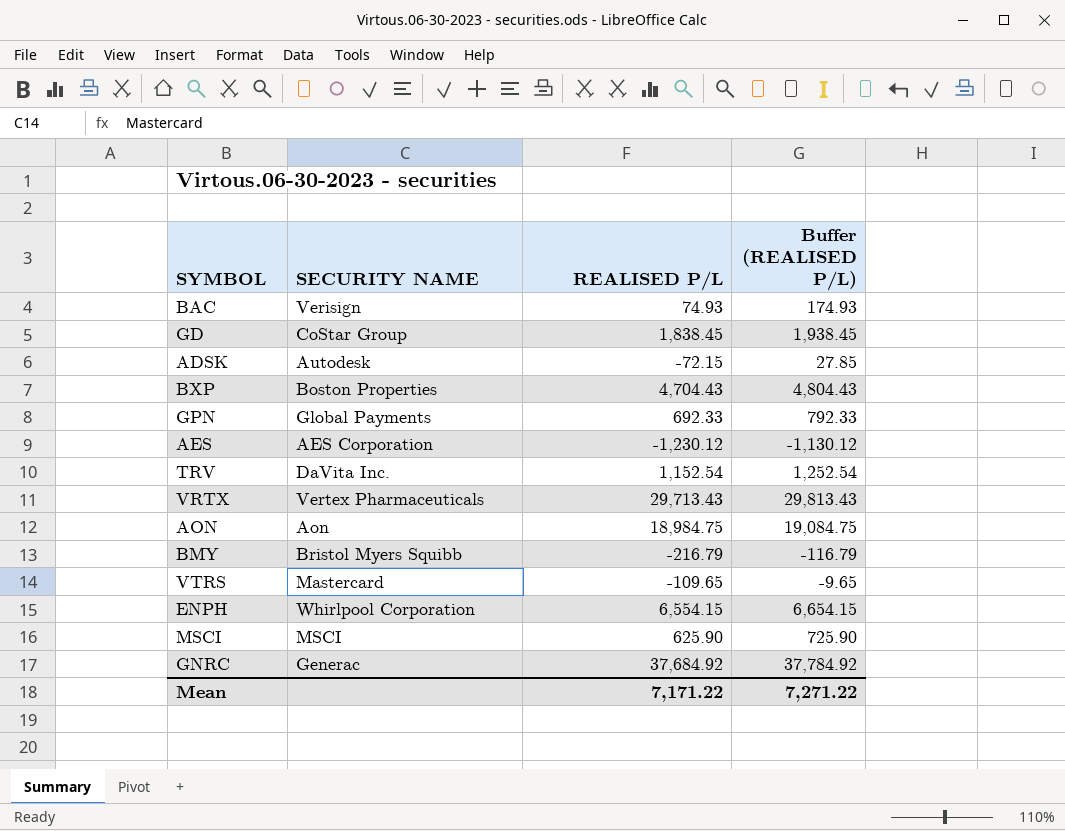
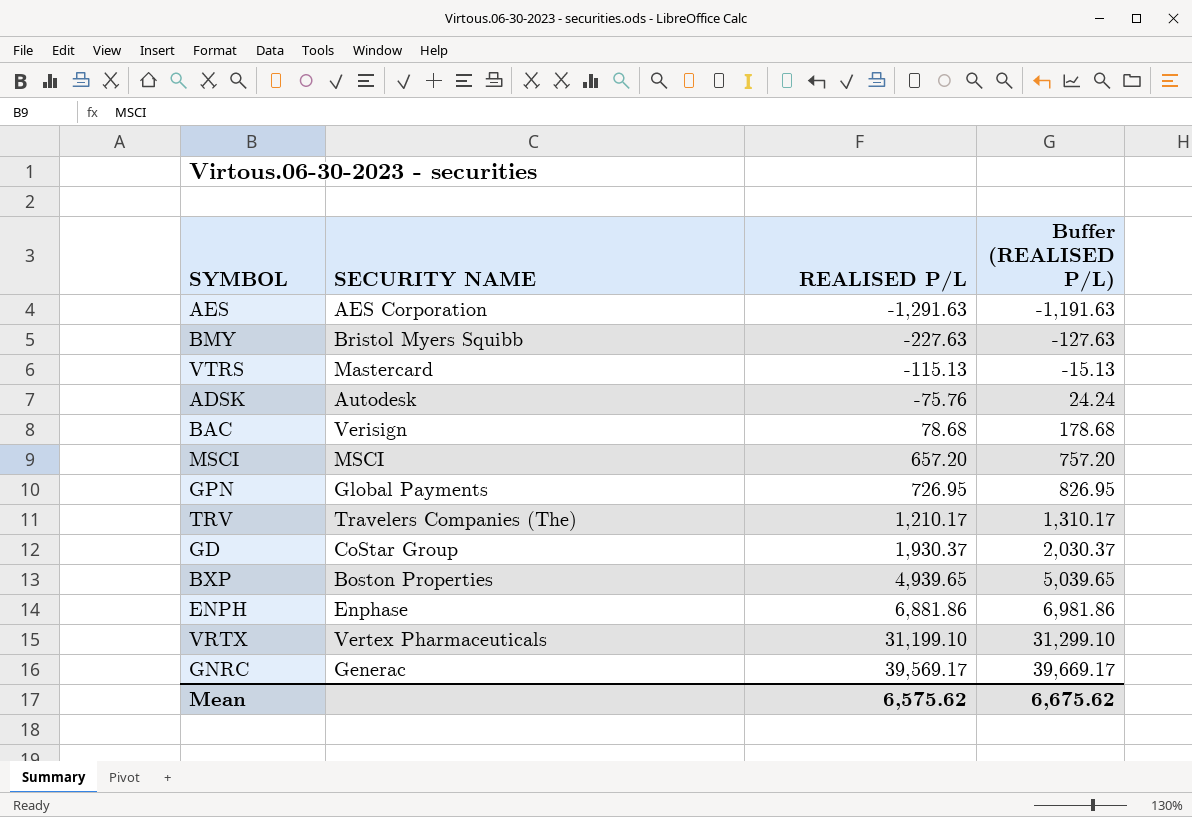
row order: none -> REALISED P/L ascending
row AON: Aon | 18,984.75 | 19,084.75 -> none
AES | REALISED P/L: -1,230.12 -> -1,291.63
AES | Buffer (REALISED P/L): -1,130.12 -> -1,191.63
BMY | REALISED P/L: -216.79 -> -227.63
BMY | Buffer (REALISED P/L): -116.79 -> -127.63
VTRS | REALISED P/L: -109.65 -> -115.13
VTRS | Buffer (REALISED P/L): -9.65 -> -15.13
ADSK | REALISED P/L: -72.15 -> -75.76
ADSK | Buffer (REALISED P/L): 27.85 -> 24.24
BAC | REALISED P/L: 74.93 -> 78.68
BAC | Buffer (REALISED P/L): 174.93 -> 178.68
MSCI | REALISED P/L: 625.90 -> 657.20
MSCI | Buffer (REALISED P/L): 725.90 -> 757.20
GPN | REALISED P/L: 692.33 -> 726.95
GPN | Buffer (REALISED P/L): 792.33 -> 826.95
TRV | SECURITY NAME: DaVita Inc. -> Travelers Companies (The)
TRV | REALISED P/L: 1,152.54 -> 1,210.17
TRV | Buffer (REALISED P/L): 1,252.54 -> 1,310.17
GD | REALISED P/L: 1,838.45 -> 1,930.37
GD | Buffer (REALISED P/L): 1,938.45 -> 2,030.37
BXP | REALISED P/L: 4,704.43 -> 4,939.65
BXP | Buffer (REALISED P/L): 4,804.43 -> 5,039.65
ENPH | SECURITY NAME: Whirlpool Corporation -> Enphase
ENPH | REALISED P/L: 6,554.15 -> 6,881.86
ENPH | Buffer (REALISED P/L): 6,654.15 -> 6,981.86
VRTX | REALISED P/L: 29,713.43 -> 31,199.10
VRTX | Buffer (REALISED P/L): 29,813.43 -> 31,299.10
GNRC | REALISED P/L: 37,684.92 -> 39,569.17
GNRC | Buffer (REALISED P/L): 37,784.92 -> 39,669.17
Mean | REALISED P/L: 7,171.22 -> 6,575.62
Mean | Buffer (REALISED P/L): 7,271.22 -> 6,675.62

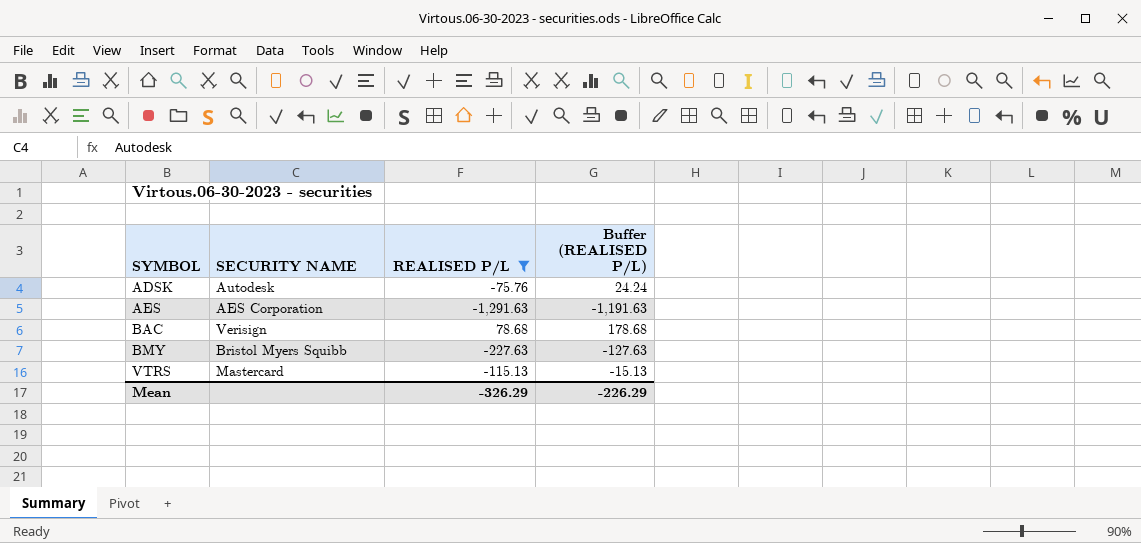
filter: none -> REALISED P/L <= 78.68
row order: REALISED P/L ascending -> SYMBOL ascending
Mean | REALISED P/L: 6,575.62 -> -326.29
Mean | Buffer (REALISED P/L): 6,675.62 -> -226.29

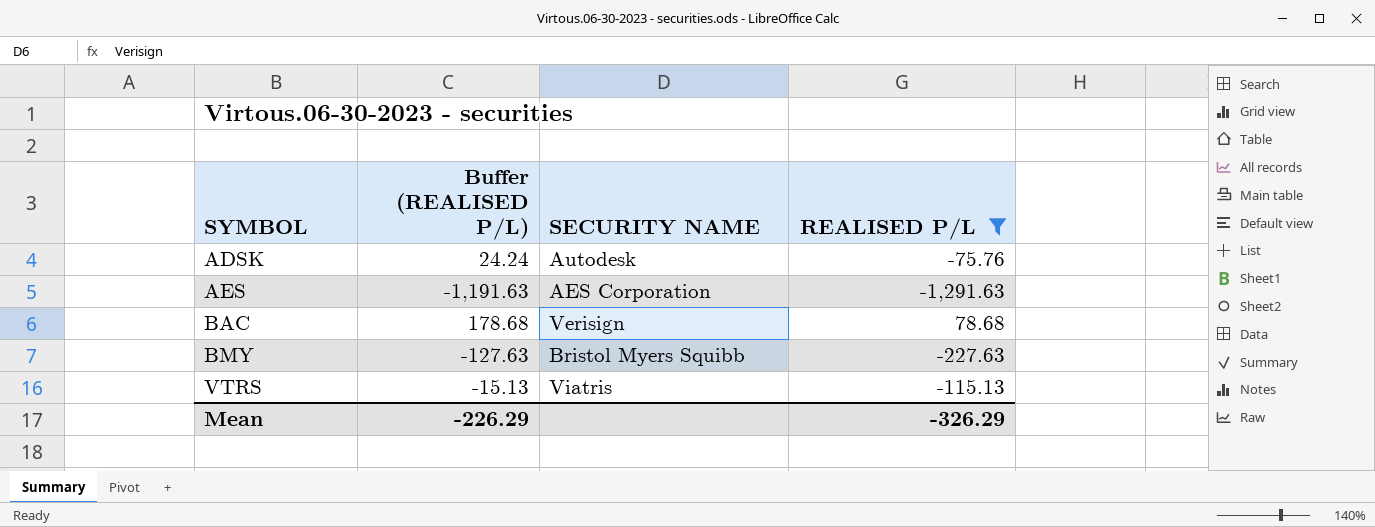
column Buffer (REALISED P/L) | position: 4 -> 2
VTRS | SECURITY NAME: Mastercard -> Viatris

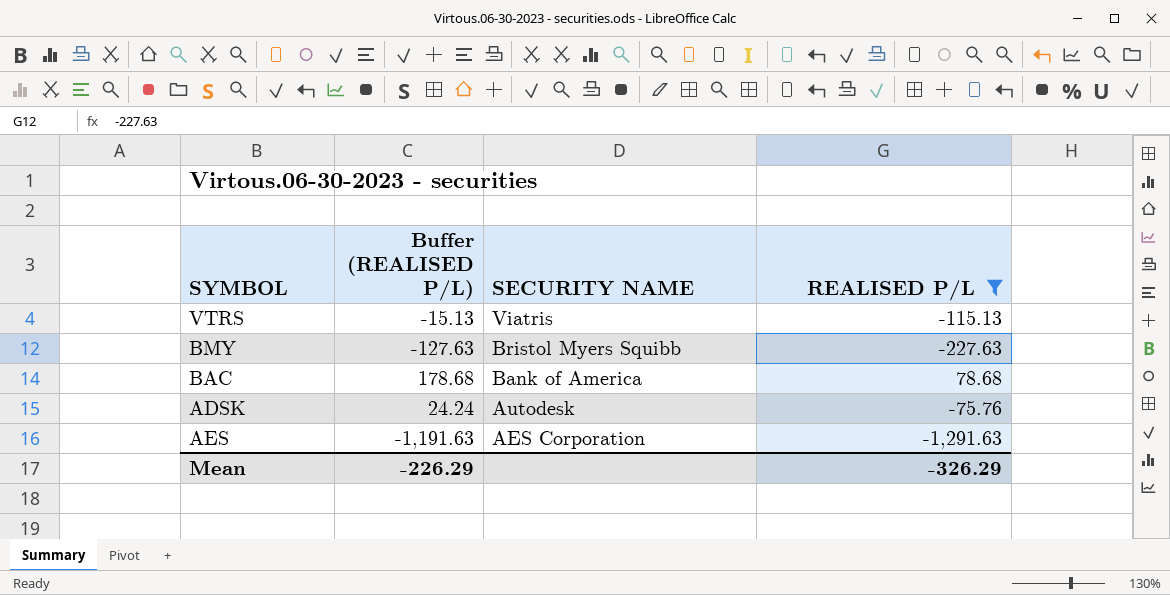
row order: SYMBOL ascending -> SECURITY NAME descending
BAC | SECURITY NAME: Verisign -> Bank of America

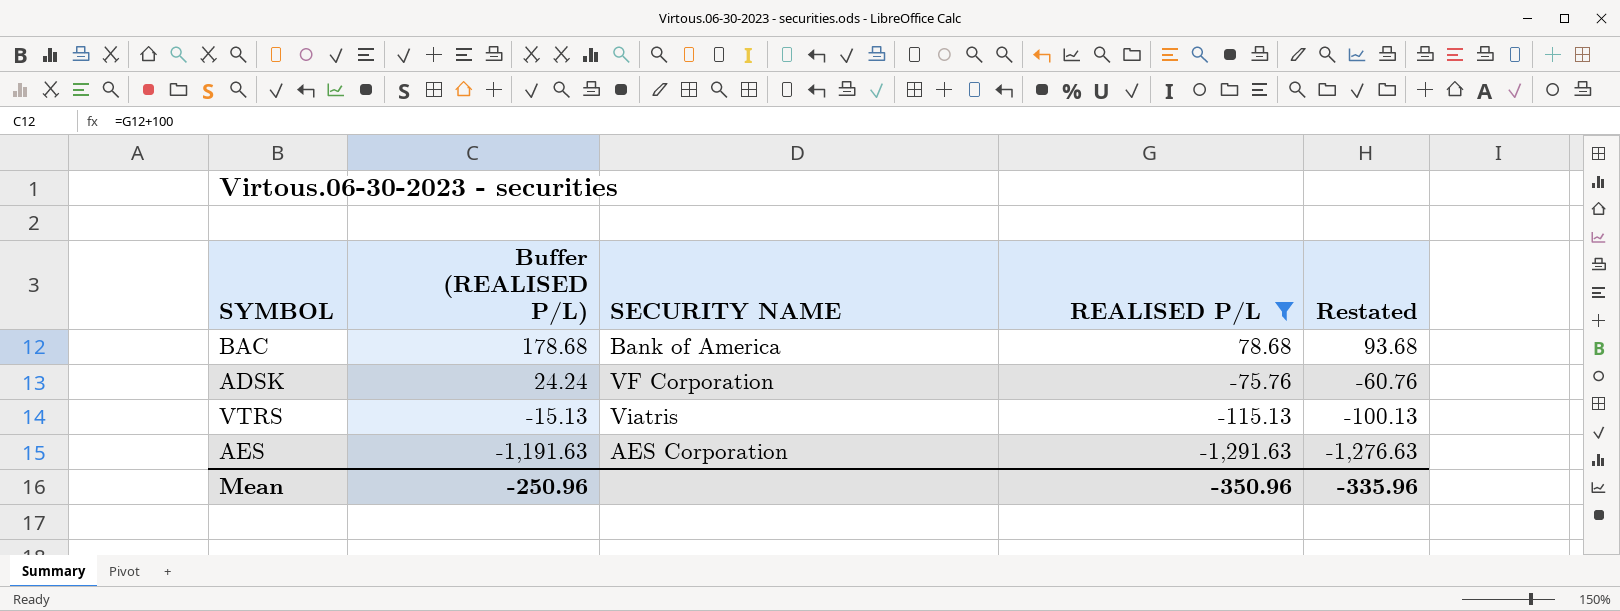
row order: SECURITY NAME descending -> Buffer (REALISED P/L) descending
column Restated | formula: none -> [REALISED P/L] + 15
row BMY: -127.63 | Bristol Myers Squibb | -227.63 -> none
ADSK | SECURITY NAME: Autodesk -> VF Corporation
Mean | Buffer (REALISED P/L): -226.29 -> -250.96
Mean | REALISED P/L: -326.29 -> -350.96

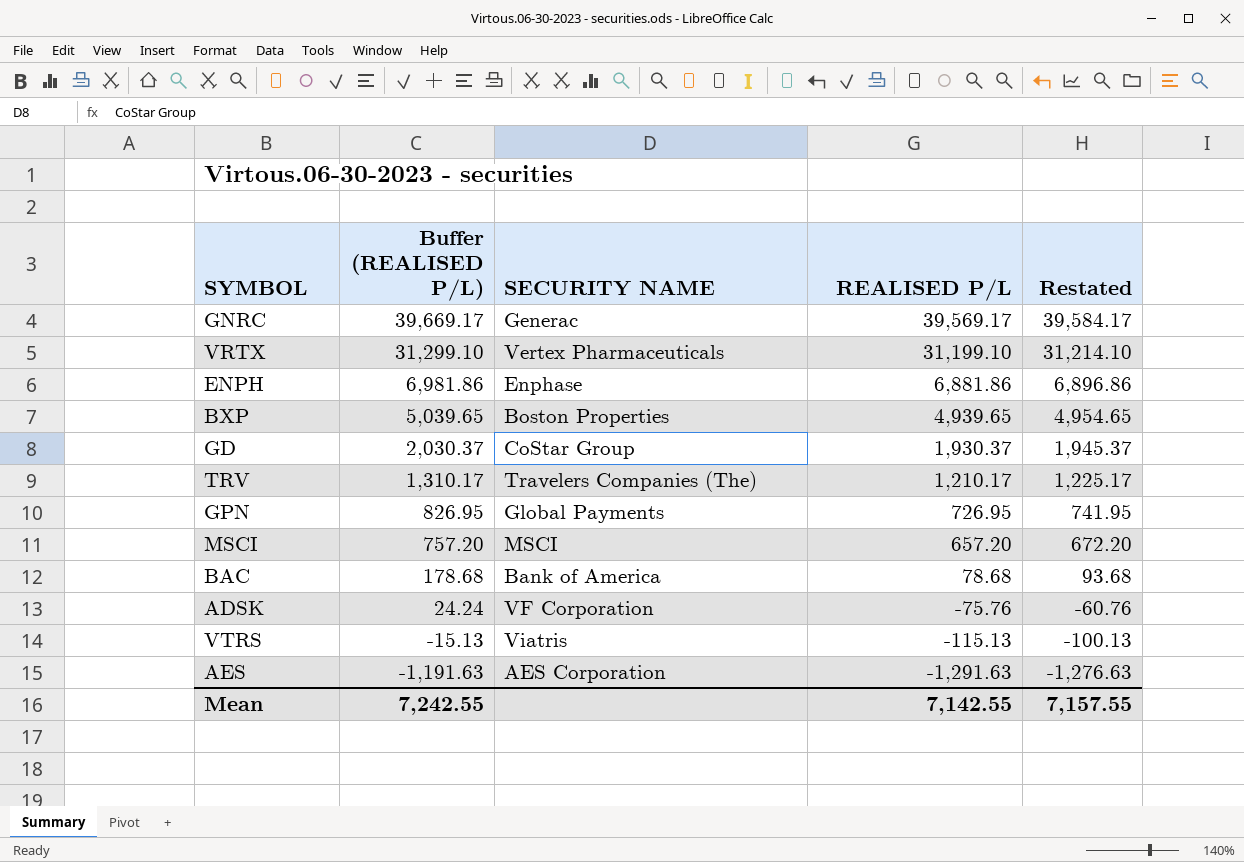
filter: REALISED P/L <= 78.68 -> none
Mean | Buffer (REALISED P/L): -250.96 -> 7,242.55
Mean | REALISED P/L: -350.96 -> 7,142.55
Mean | Restated: -335.96 -> 7,157.55

